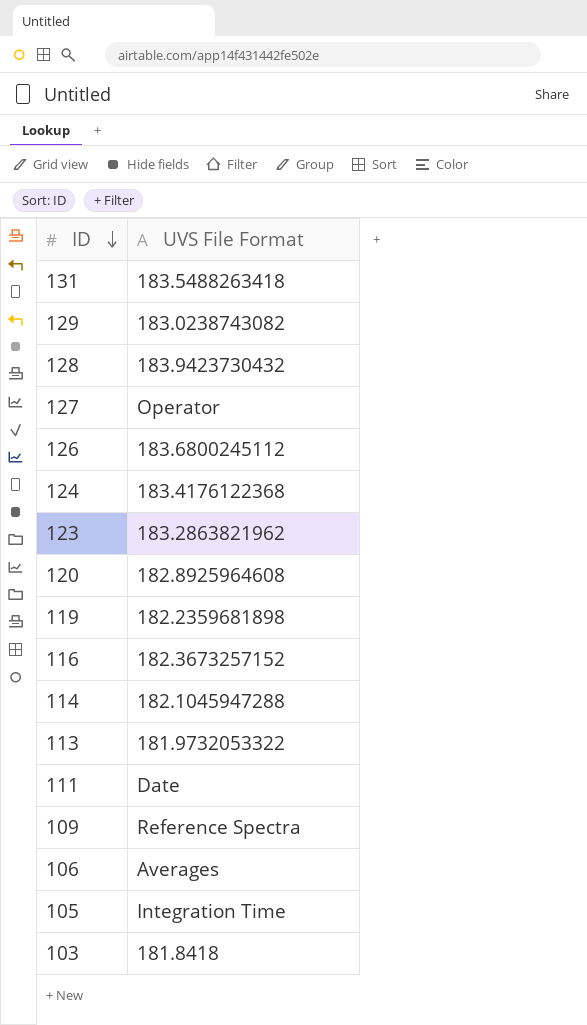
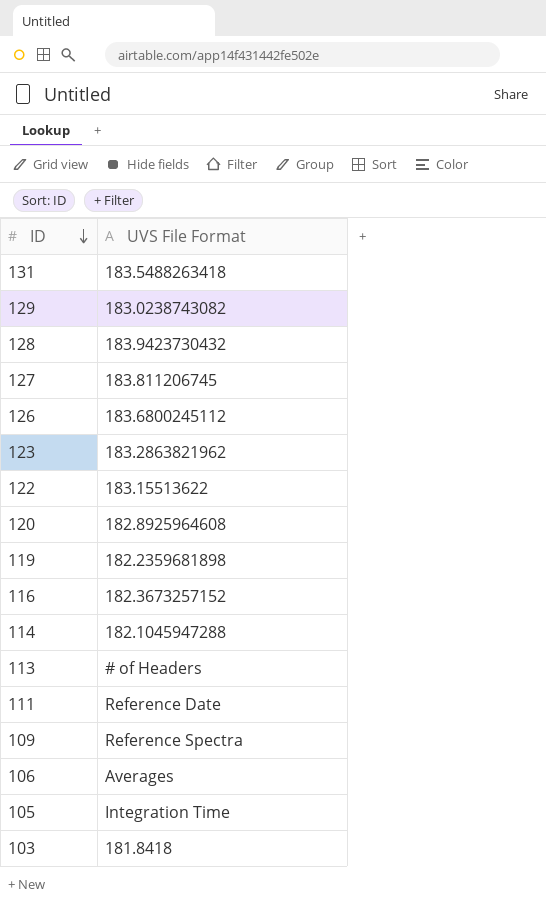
row 124: 183.4176122368 -> none
127 | UVS File Format: Operator -> 183.811206745
row 122: none -> 183.15513622
113 | UVS File Format: 181.9732053322 -> # of Headers
111 | UVS File Format: Date -> Reference Date

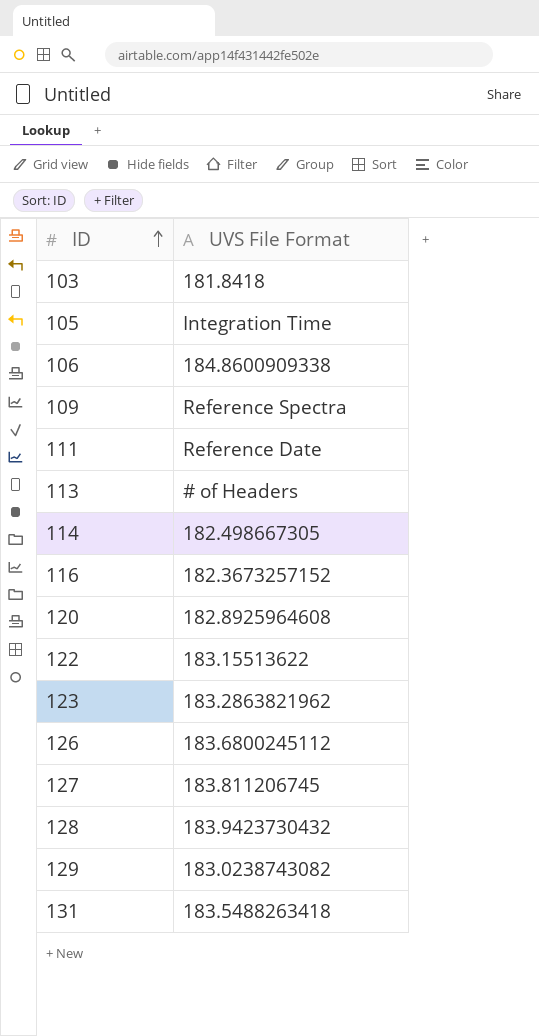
row order: ID descending -> ID ascending
row 119: 182.2359681898 -> none
106 | UVS File Format: Averages -> 184.8600909338
114 | UVS File Format: 182.1045947288 -> 182.498667305

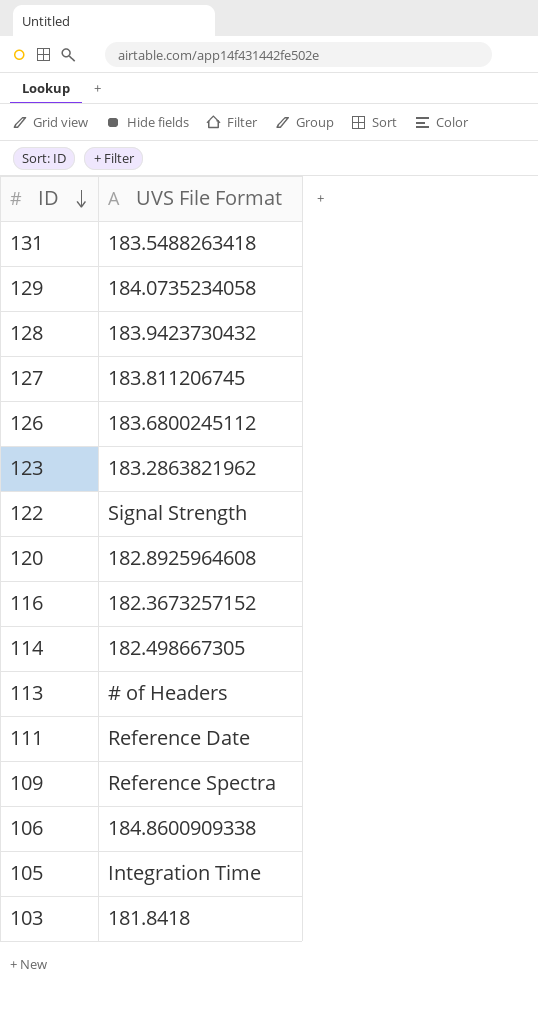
row order: ID ascending -> ID descending
129 | UVS File Format: 183.0238743082 -> 184.0735234058
122 | UVS File Format: 183.15513622 -> Signal Strength

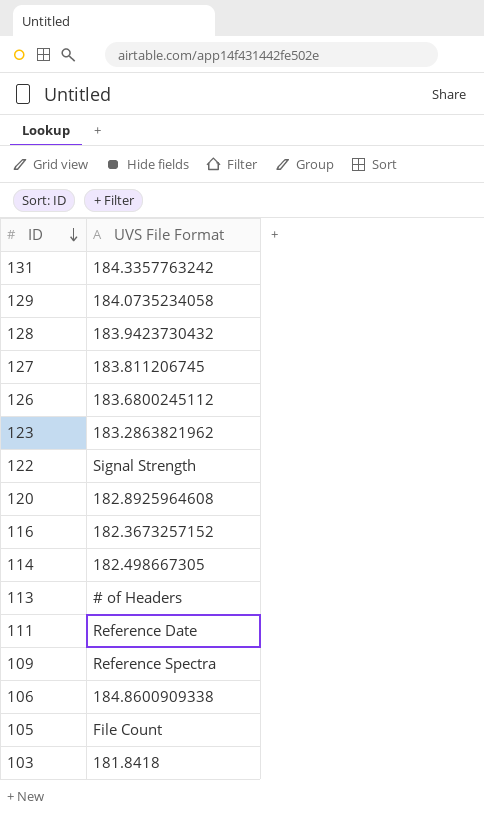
131 | UVS File Format: 183.5488263418 -> 184.3357763242
105 | UVS File Format: Integration Time -> File Count

